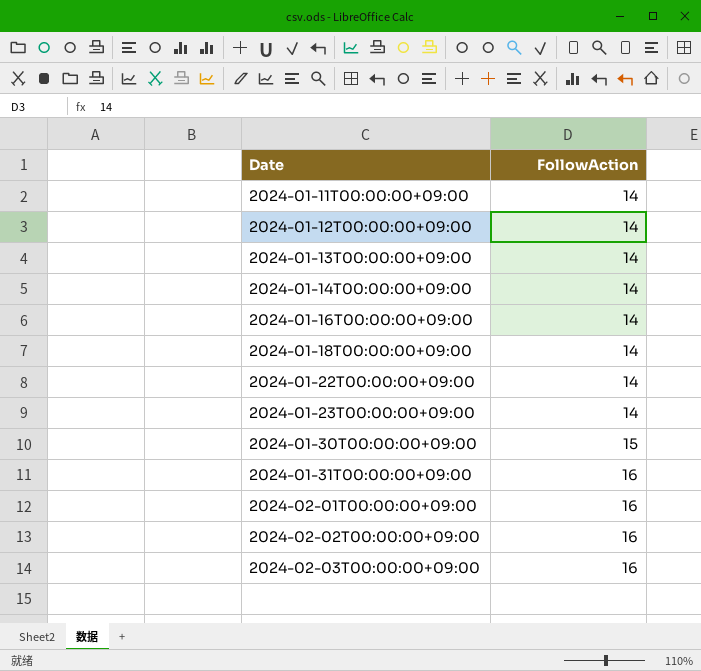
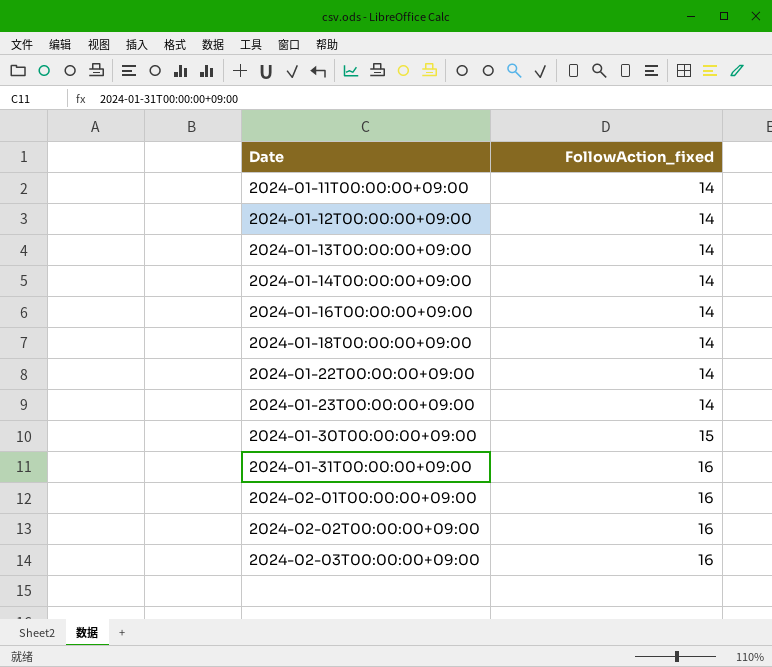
column name: FollowAction -> FollowAction_fixed

